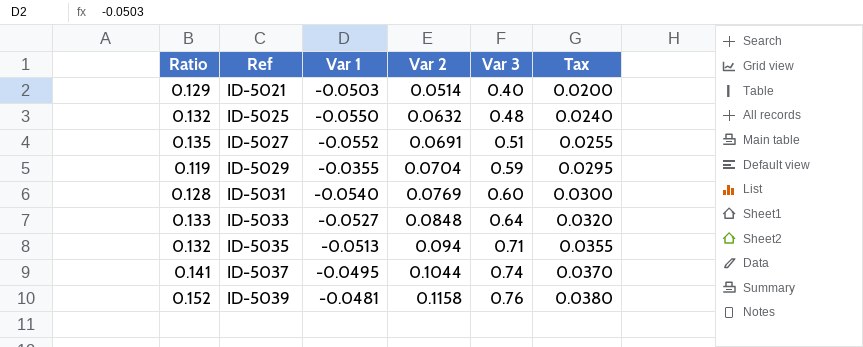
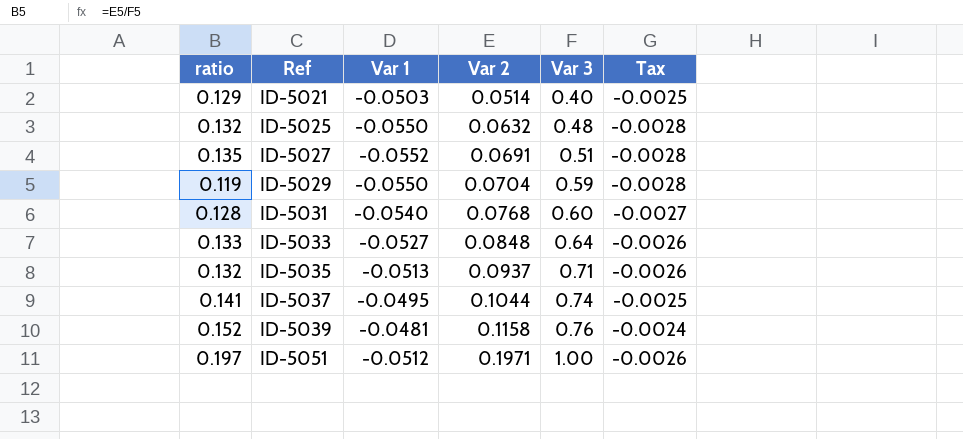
column name: Ratio -> ratio
column Tax | formula: [Var 3] * 0.05 -> [Var 1] * 0.05
ID-5029 | Var 1: -0.0355 -> -0.0550
ID-5031 | Var 2: 0.0769 -> 0.0768
ID-5035 | Var 2: 0.094 -> 0.0937
row ID-5051: none -> 0.197 | -0.0512 | 0.1971 | 1.00 | -0.0026

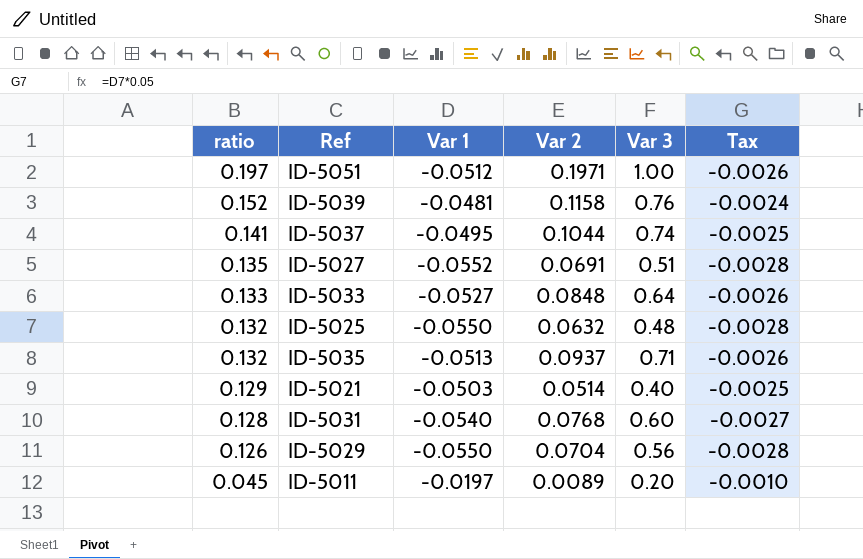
row order: Ref ascending -> ratio descending
ID-5029 | ratio: 0.119 -> 0.126
ID-5029 | Var 3: 0.59 -> 0.56
row ID-5011: none -> 0.045 | -0.0197 | 0.0089 | 0.20 | -0.0010

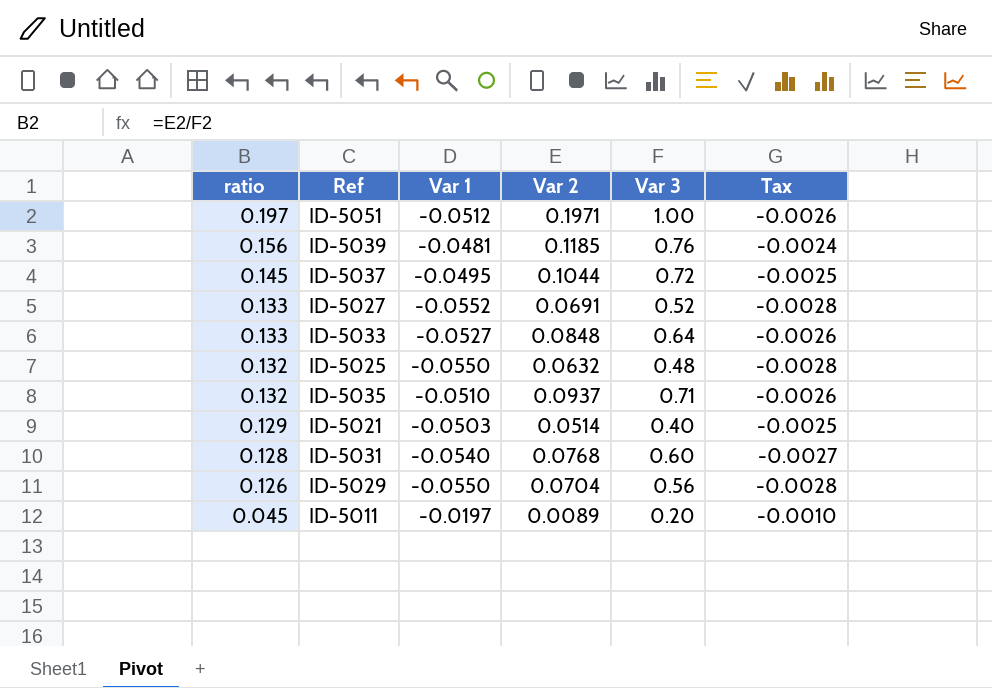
ID-5039 | ratio: 0.152 -> 0.156
ID-5039 | Var 2: 0.1158 -> 0.1185
ID-5037 | ratio: 0.141 -> 0.145
ID-5037 | Var 3: 0.74 -> 0.72
ID-5027 | ratio: 0.135 -> 0.133
ID-5027 | Var 3: 0.51 -> 0.52
ID-5035 | Var 1: -0.0513 -> -0.0510

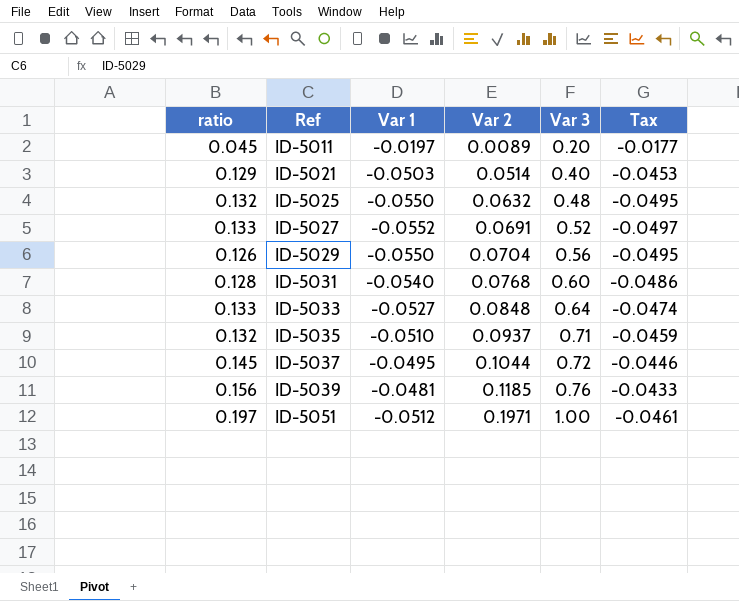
row order: ratio descending -> Ref ascending
column Tax | formula: [Var 1] * 0.05 -> [Var 1] * 0.9

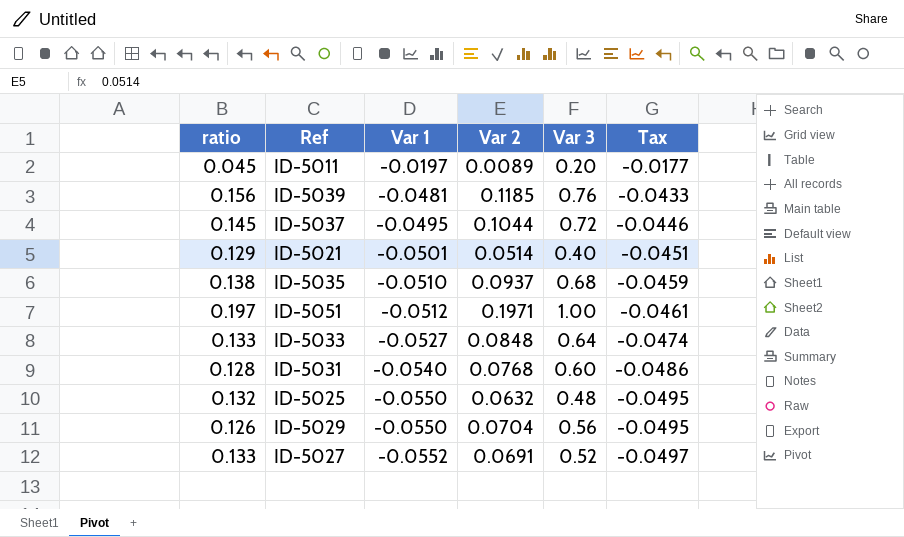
row order: Ref ascending -> Var 1 descending
ID-5021 | Var 1: -0.0503 -> -0.0501
ID-5021 | Tax: -0.0453 -> -0.0451
ID-5035 | ratio: 0.132 -> 0.138
ID-5035 | Var 3: 0.71 -> 0.68

